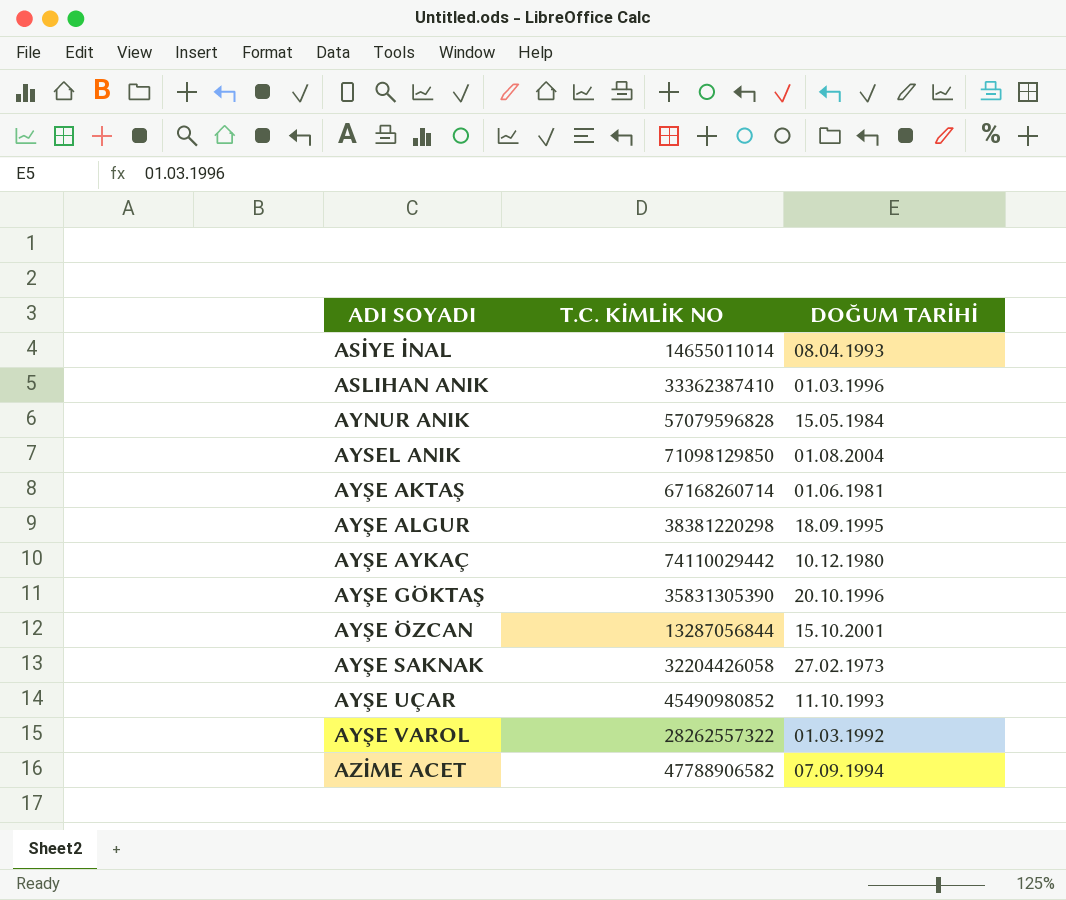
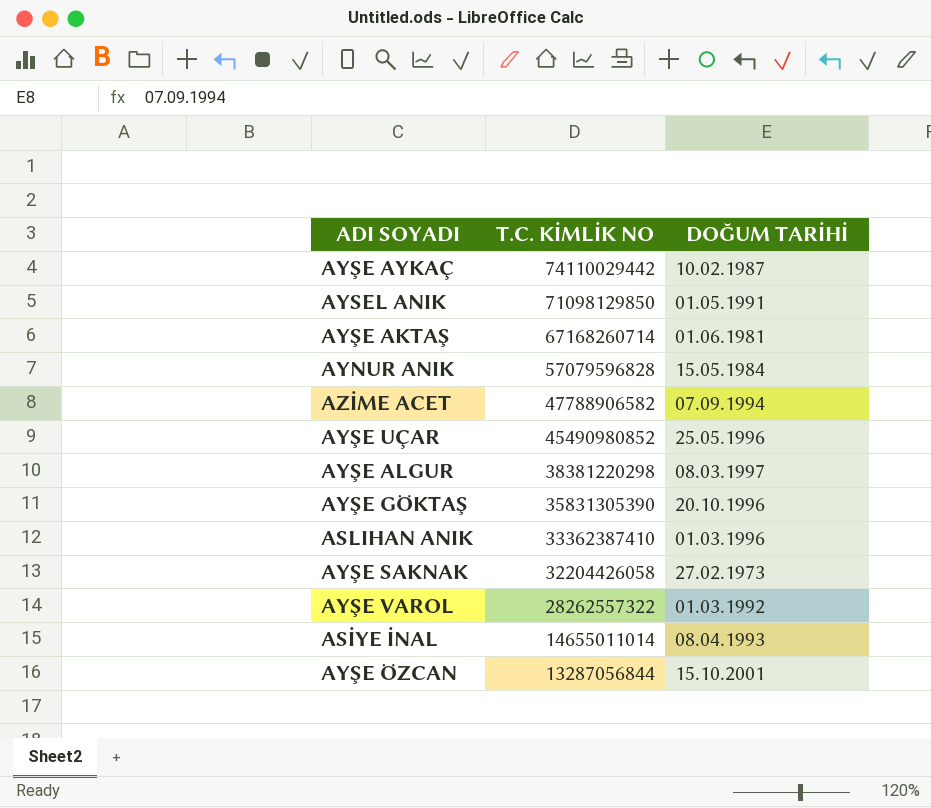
row order: none -> T.C. KİMLİK NO descending
AYŞE AYKAÇ | DOĞUM TARİHİ: 10.12.1980 -> 10.02.1987
AYSEL ANIK | DOĞUM TARİHİ: 01.08.2004 -> 01.05.1991
AYŞE UÇAR | DOĞUM TARİHİ: 11.10.1993 -> 25.05.1996
AYŞE ALGUR | DOĞUM TARİHİ: 18.09.1995 -> 08.03.1997

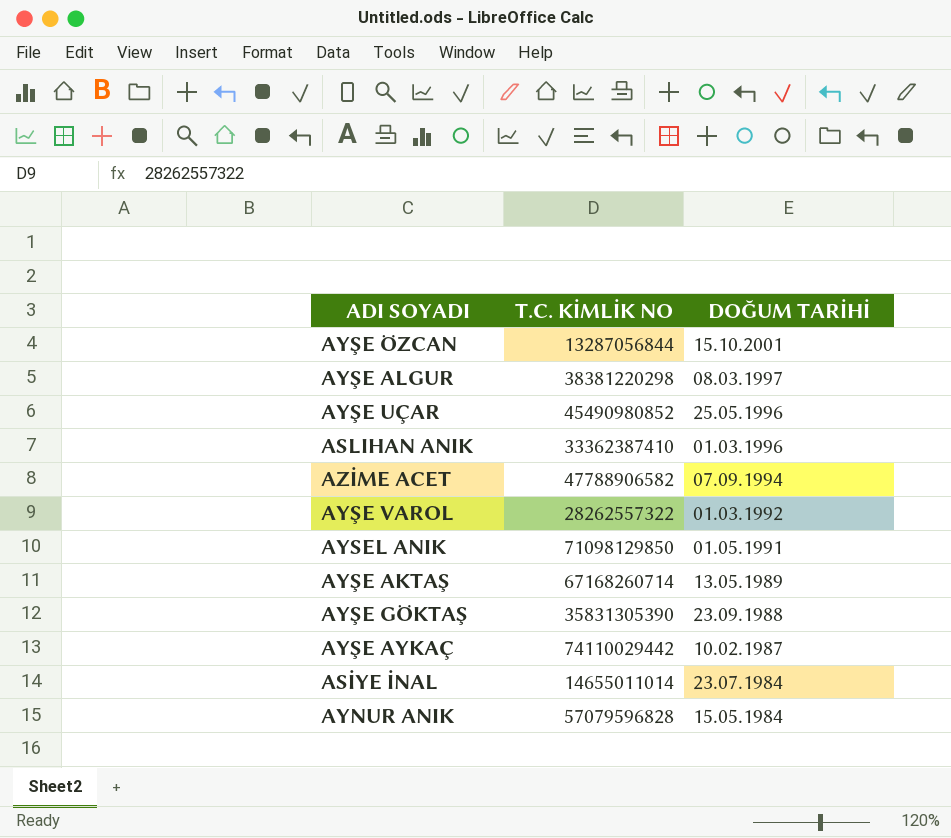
row order: T.C. KİMLİK NO descending -> DOĞUM TARİHİ descending
row AYŞE SAKNAK: 32204426058 | 27.02.1973 -> none
AYŞE AKTAŞ | DOĞUM TARİHİ: 01.06.1981 -> 13.05.1989
AYŞE GÖKTAŞ | DOĞUM TARİHİ: 20.10.1996 -> 23.09.1988
ASİYE İNAL | DOĞUM TARİHİ: 08.04.1993 -> 23.07.1984

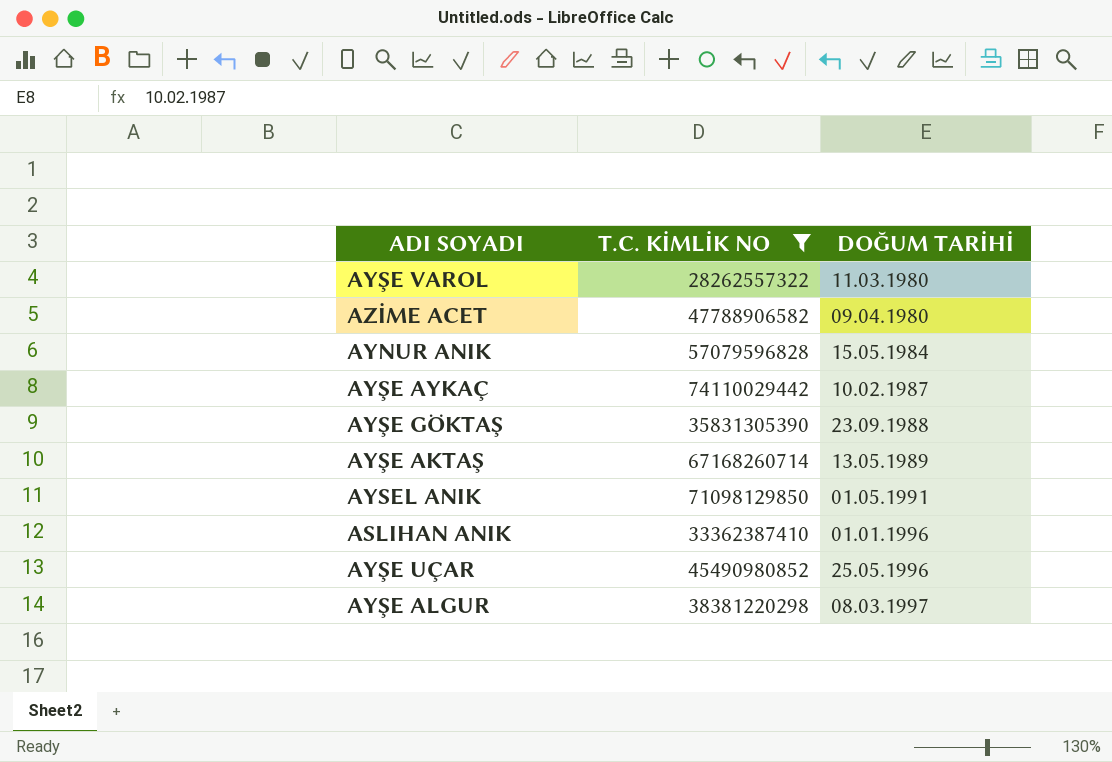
filter: none -> T.C. KİMLİK NO >= 28262557322
row order: DOĞUM TARİHİ descending -> DOĞUM TARİHİ ascending
AYŞE VAROL | DOĞUM TARİHİ: 01.03.1992 -> 11.03.1980
AZİME ACET | DOĞUM TARİHİ: 07.09.1994 -> 09.04.1980
ASLIHAN ANIK | DOĞUM TARİHİ: 01.03.1996 -> 01.01.1996

